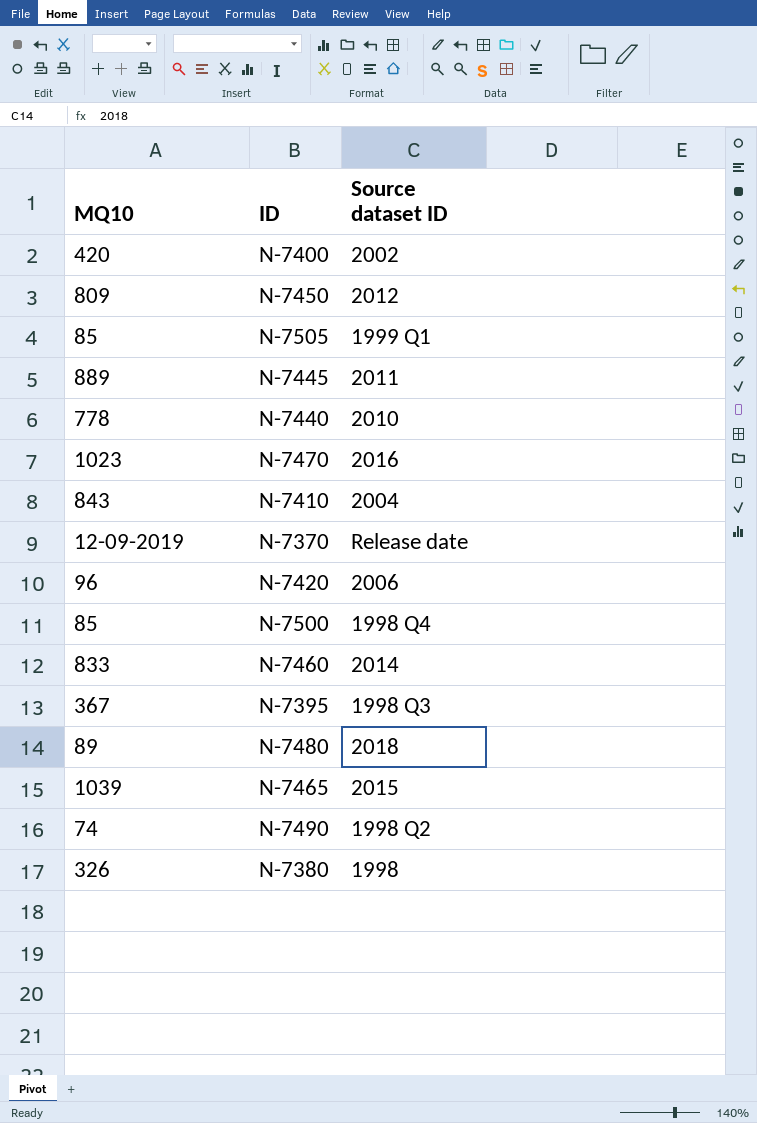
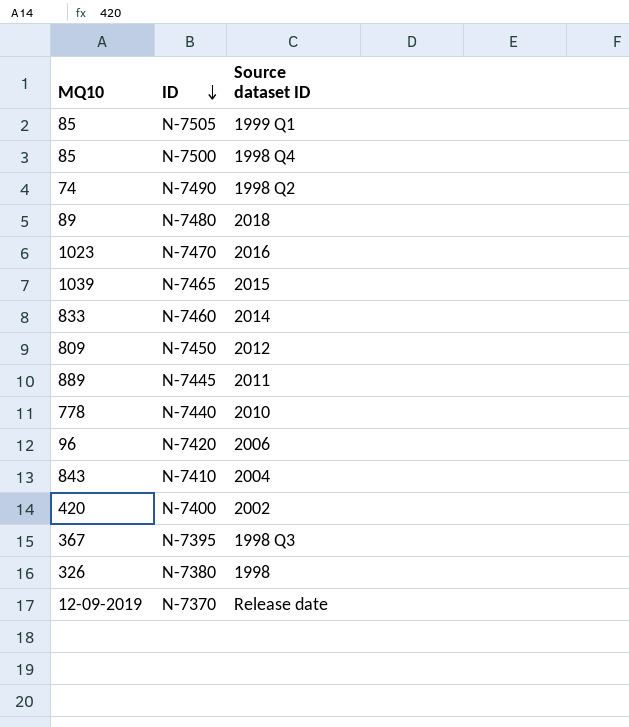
row order: none -> ID descending

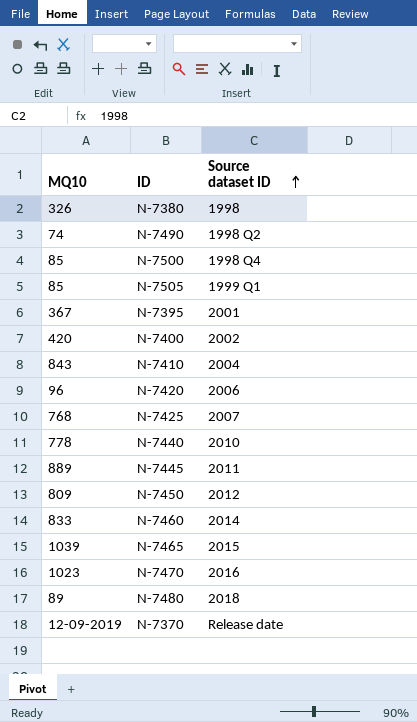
row order: ID descending -> Source dataset ID ascending
N-7395 | Source dataset ID: 1998 Q3 -> 2001
row N-7425: none -> 768 | 2007

